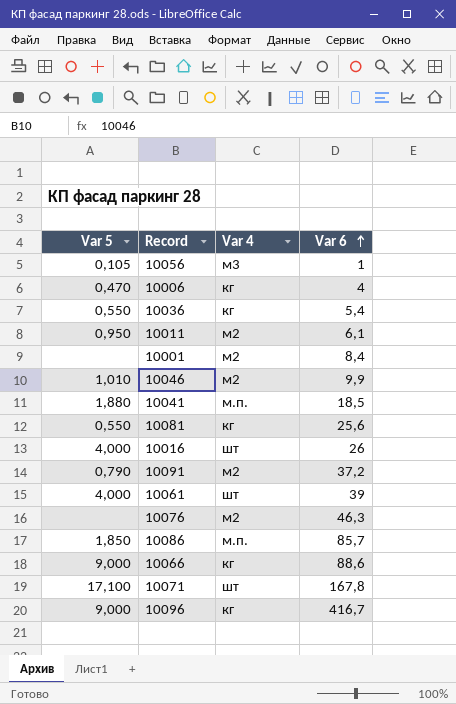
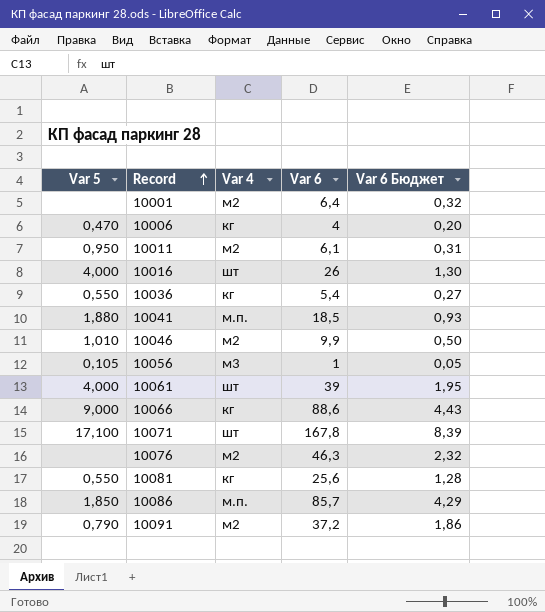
row order: Var 6 ascending -> Record ascending
column Var 6 Бюджет | formula: none -> [Var 6] * 0,05
row 10096: 9,000 | кг | 416,7 -> none
10001 | Var 6: 8,4 -> 6,4

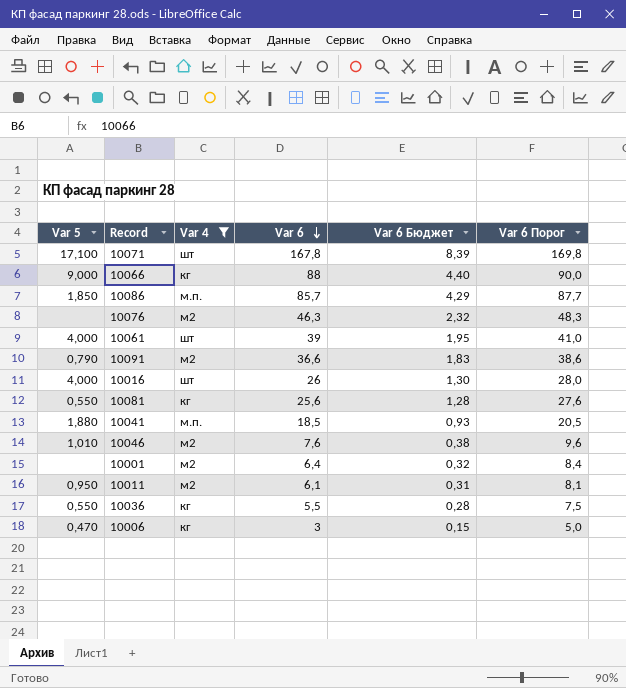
filter: none -> Var 4 != м3
row order: Record ascending -> Var 6 descending
column Var 6 Порог | formula: none -> [Var 6] + 2
10066 | Var 6: 88,6 -> 88
10066 | Var 6 Бюджет: 4,43 -> 4,40
10091 | Var 6: 37,2 -> 36,6
10091 | Var 6 Бюджет: 1,86 -> 1,83
10046 | Var 6: 9,9 -> 7,6
10046 | Var 6 Бюджет: 0,50 -> 0,38
10036 | Var 6: 5,4 -> 5,5
10036 | Var 6 Бюджет: 0,27 -> 0,28
10006 | Var 6: 4 -> 3
10006 | Var 6 Бюджет: 0,20 -> 0,15

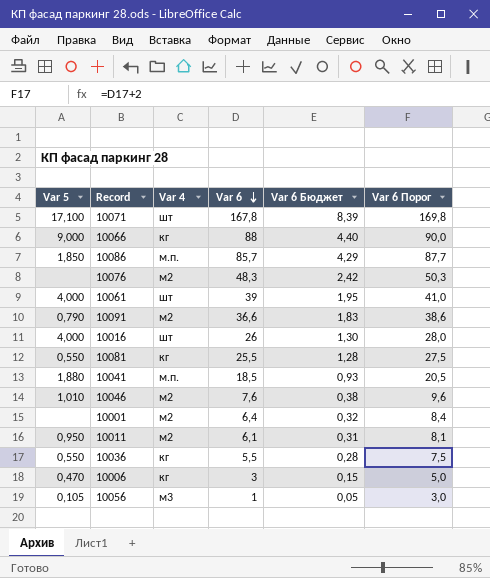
filter: Var 4 != м3 -> none
10076 | Var 6: 46,3 -> 48,3
10076 | Var 6 Бюджет: 2,32 -> 2,42
10076 | Var 6 Порог: 48,3 -> 50,3
10081 | Var 6: 25,6 -> 25,5
10081 | Var 6 Порог: 27,6 -> 27,5

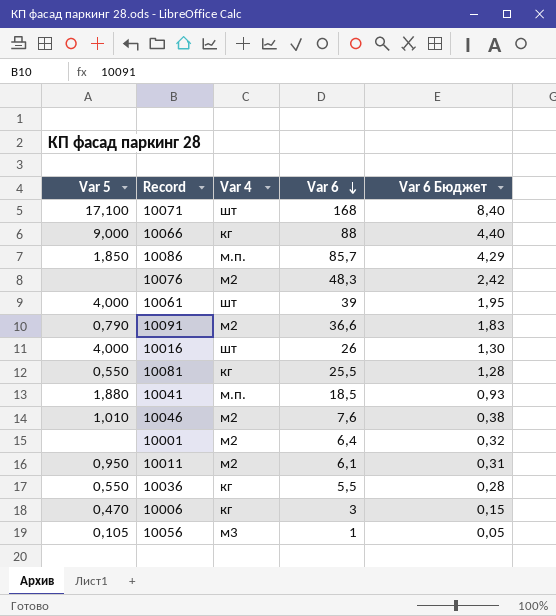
column Var 6 Порог | formula: [Var 6] + 2 -> none
10071 | Var 6: 167,8 -> 168
10071 | Var 6 Бюджет: 8,39 -> 8,40

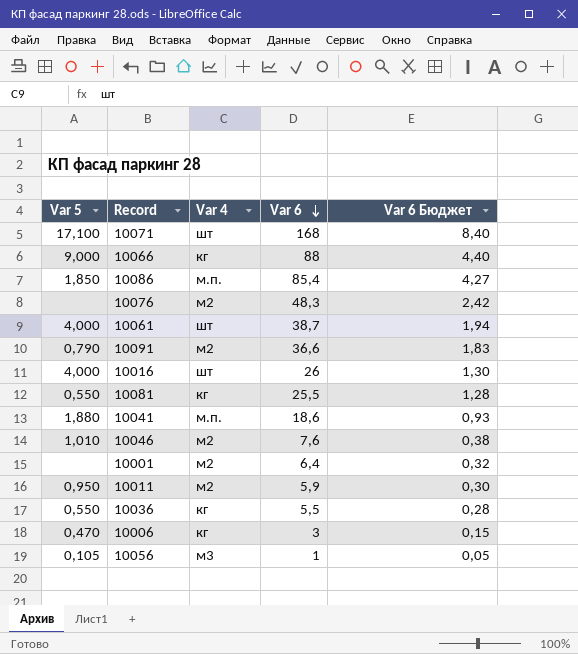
10086 | Var 6: 85,7 -> 85,4
10086 | Var 6 Бюджет: 4,29 -> 4,27
10061 | Var 6: 39 -> 38,7
10061 | Var 6 Бюджет: 1,95 -> 1,94
10041 | Var 6: 18,5 -> 18,6
10011 | Var 6: 6,1 -> 5,9
10011 | Var 6 Бюджет: 0,31 -> 0,30

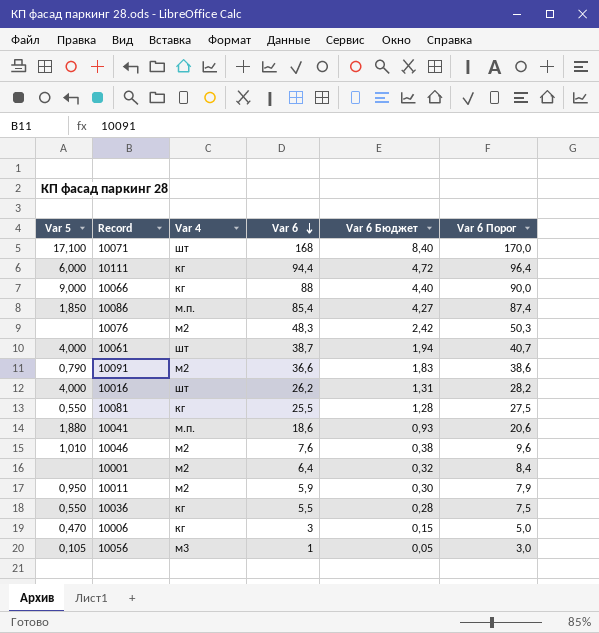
column Var 6 Порог | formula: none -> [Var 6] + 2
row 10111: none -> 6,000 | кг | 94,4 | 4,72 | 96,4
10016 | Var 6: 26 -> 26,2
10016 | Var 6 Бюджет: 1,30 -> 1,31

